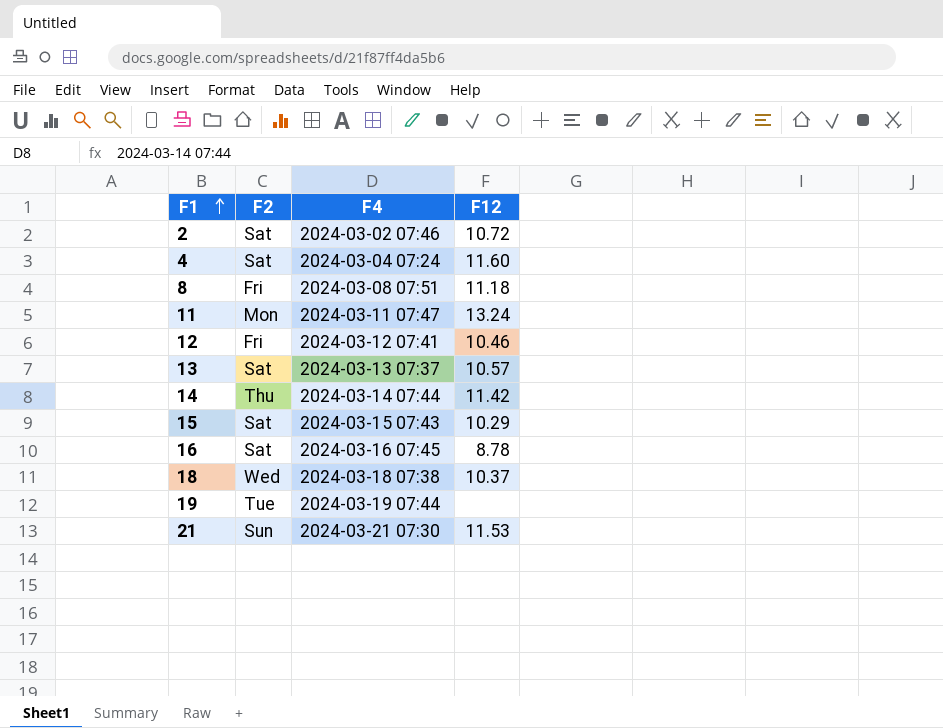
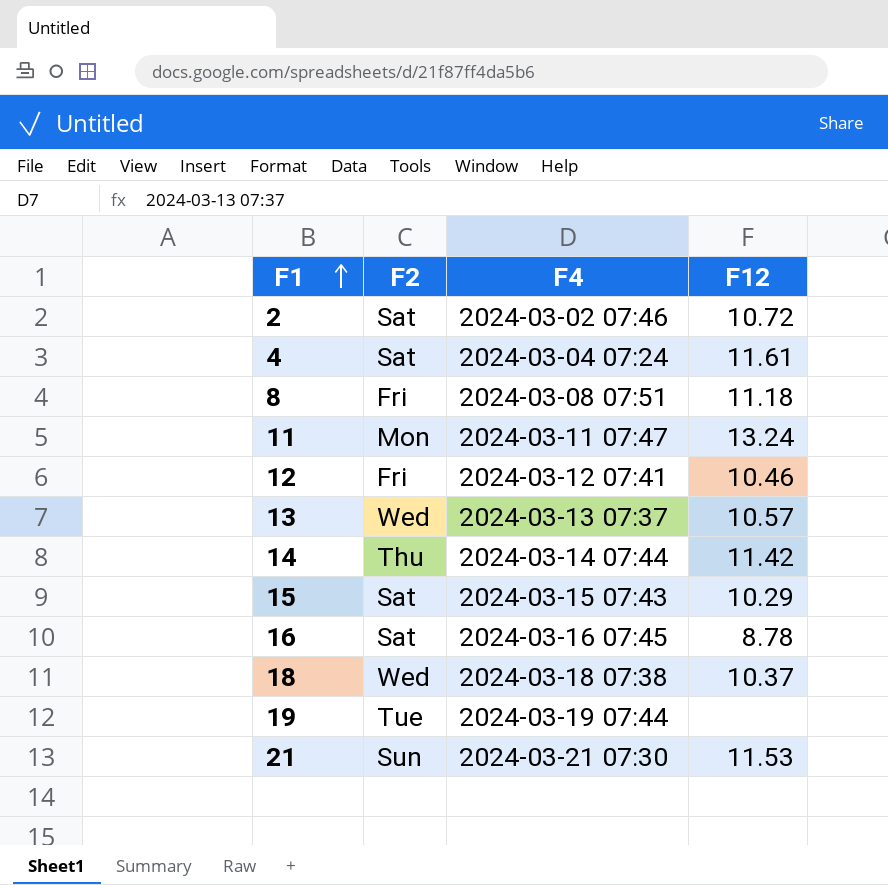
4 | F12: 11.60 -> 11.61
13 | F2: Sat -> Wed

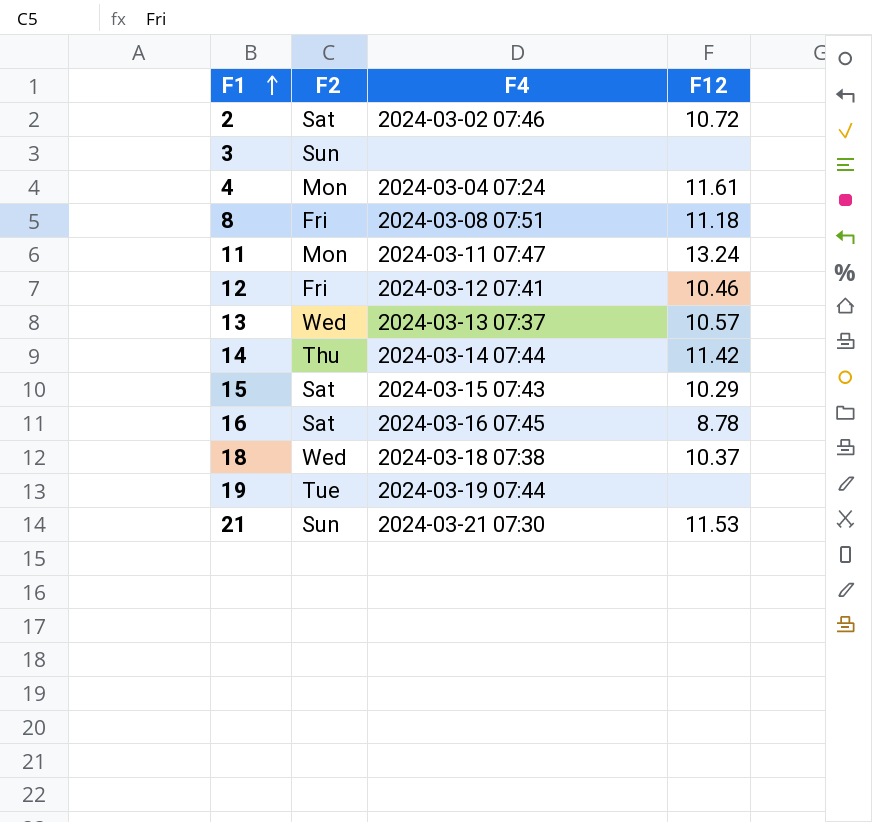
row 3: none -> Sun | none | none
4 | F2: Sat -> Mon

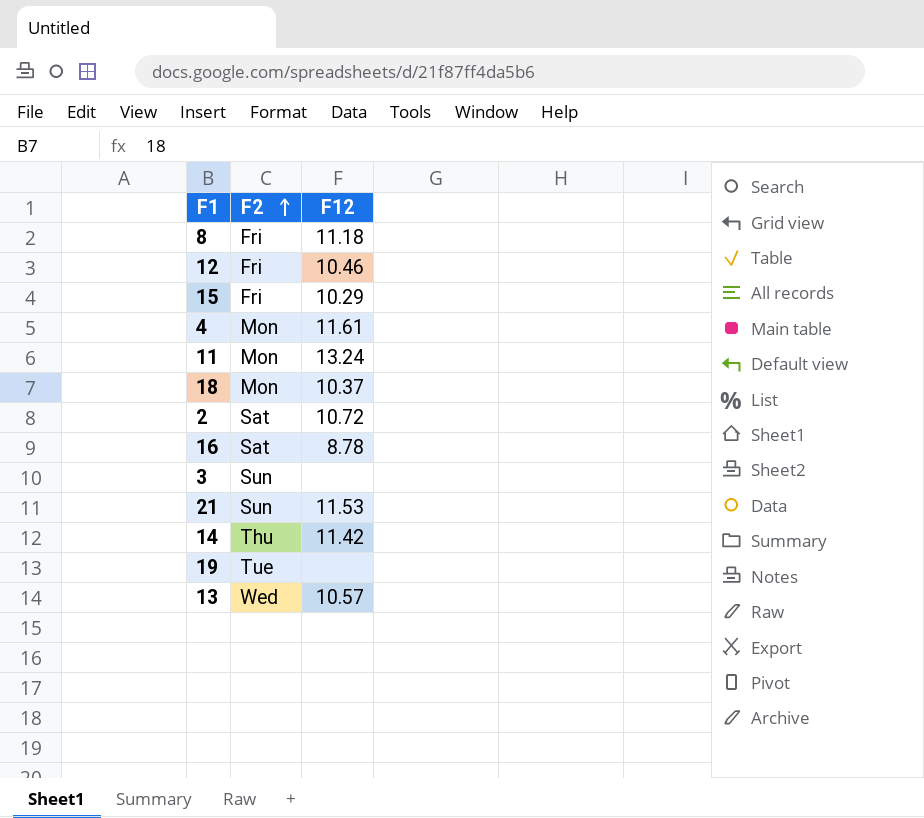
row order: F1 ascending -> F2 ascending
column F4 | position: 3 -> none
15 | F2: Sat -> Fri
18 | F2: Wed -> Mon

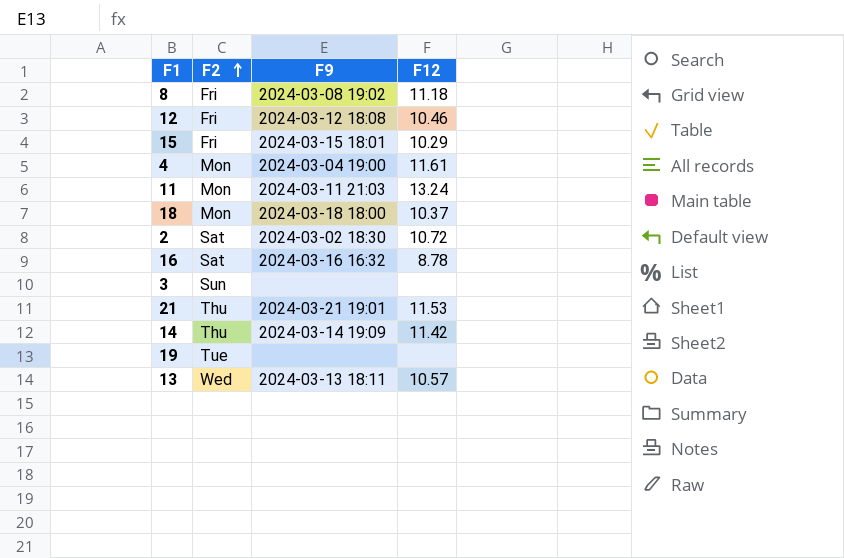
column F9 | position: none -> 3
21 | F2: Sun -> Thu

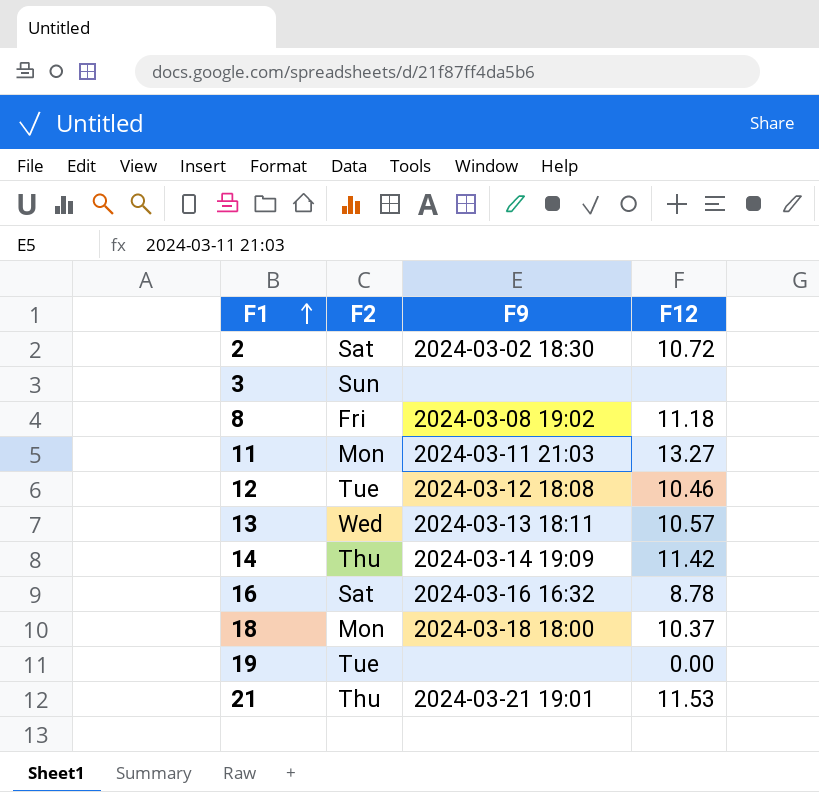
row order: F2 ascending -> F1 ascending
row 15: Fri | 2024-03-15 18:01 | 10.29 -> none
row 4: Mon | 2024-03-04 19:00 | 11.61 -> none
11 | F12: 13.24 -> 13.27
12 | F2: Fri -> Tue
19 | F12: none -> 0.00

